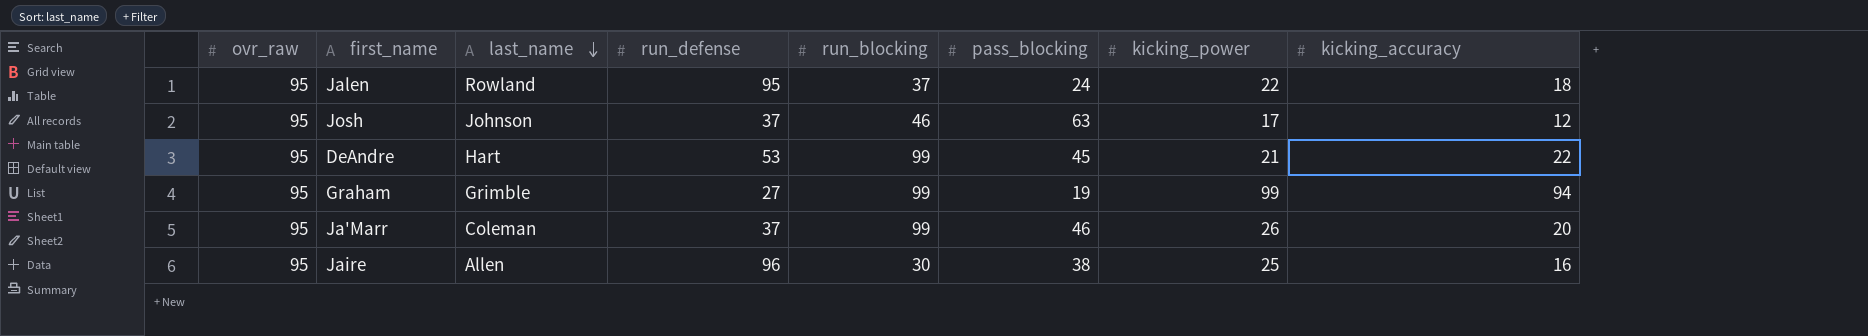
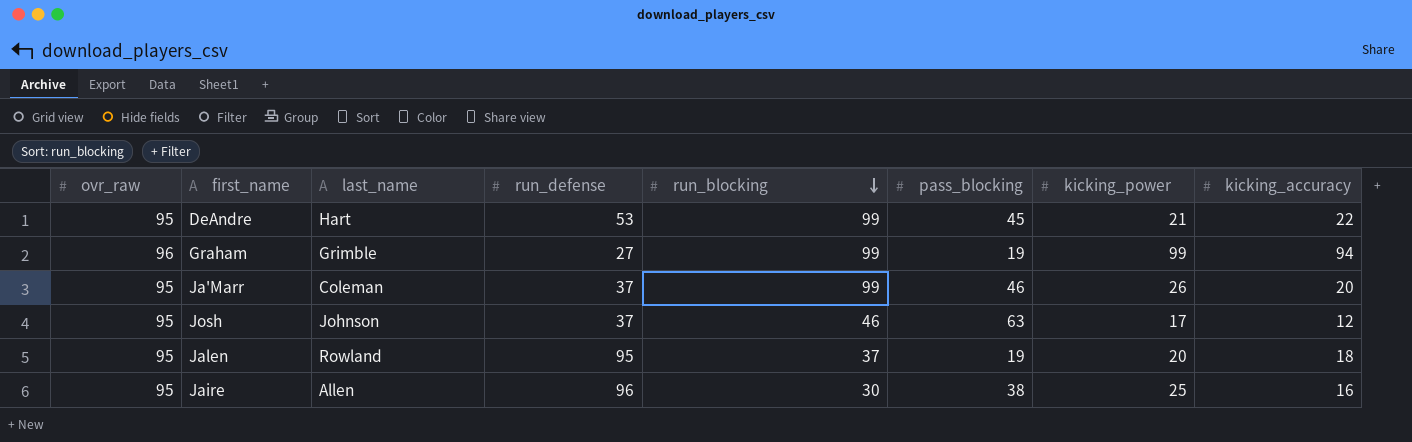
row order: last_name descending -> run_blocking descending
Graham | ovr_raw: 95 -> 96
Jalen | pass_blocking: 24 -> 19
Jalen | kicking_power: 22 -> 20

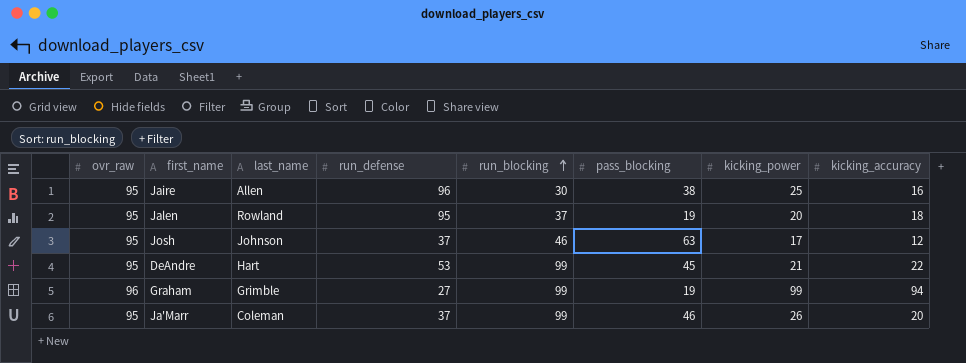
row order: run_blocking descending -> run_blocking ascending

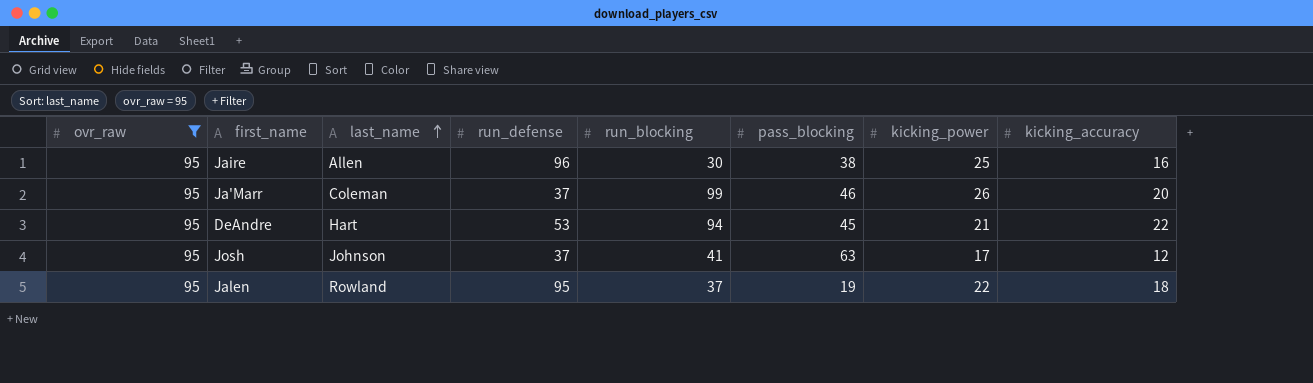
filter: none -> ovr_raw = 95
row order: run_blocking ascending -> last_name ascending
DeAndre | run_blocking: 99 -> 94
Josh | run_blocking: 46 -> 41
Jalen | kicking_power: 20 -> 22

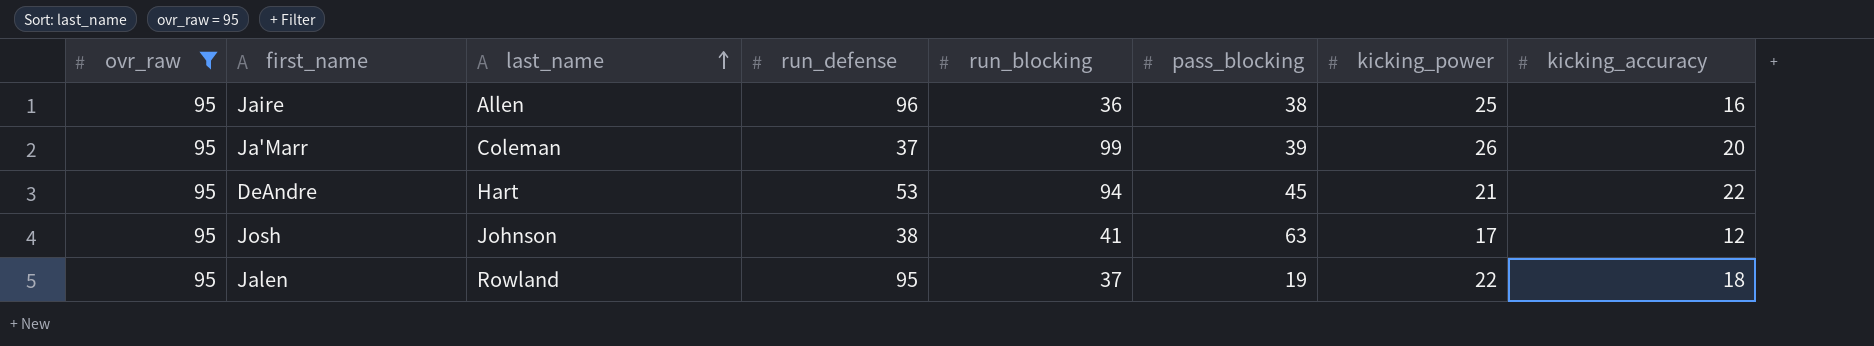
Jaire | run_blocking: 30 -> 36
Ja'Marr | pass_blocking: 46 -> 39
Josh | run_defense: 37 -> 38

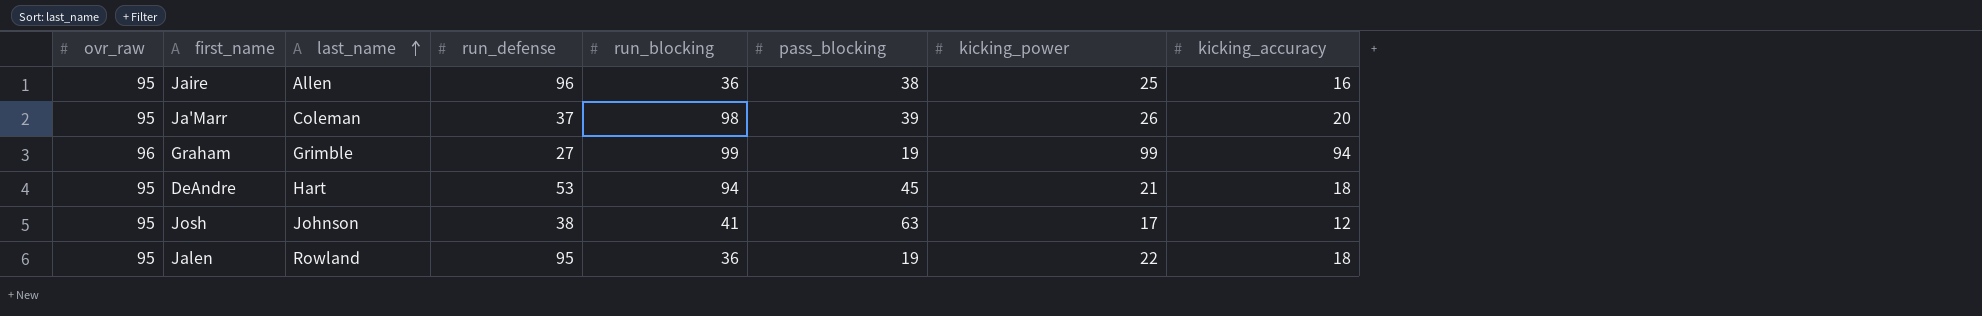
filter: ovr_raw = 95 -> none
Ja'Marr | run_blocking: 99 -> 98
DeAndre | kicking_accuracy: 22 -> 18
Jalen | run_blocking: 37 -> 36

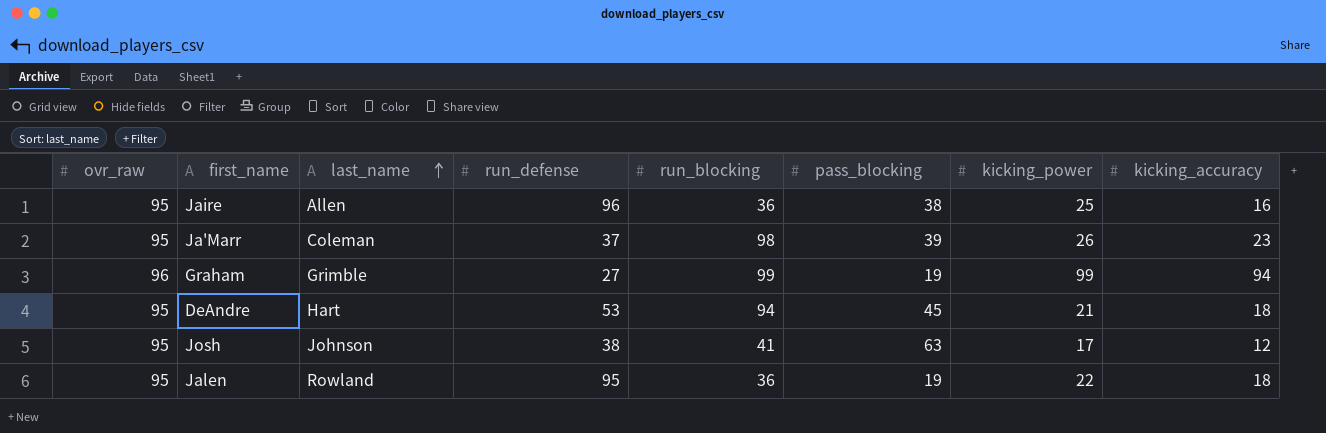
Ja'Marr | kicking_accuracy: 20 -> 23

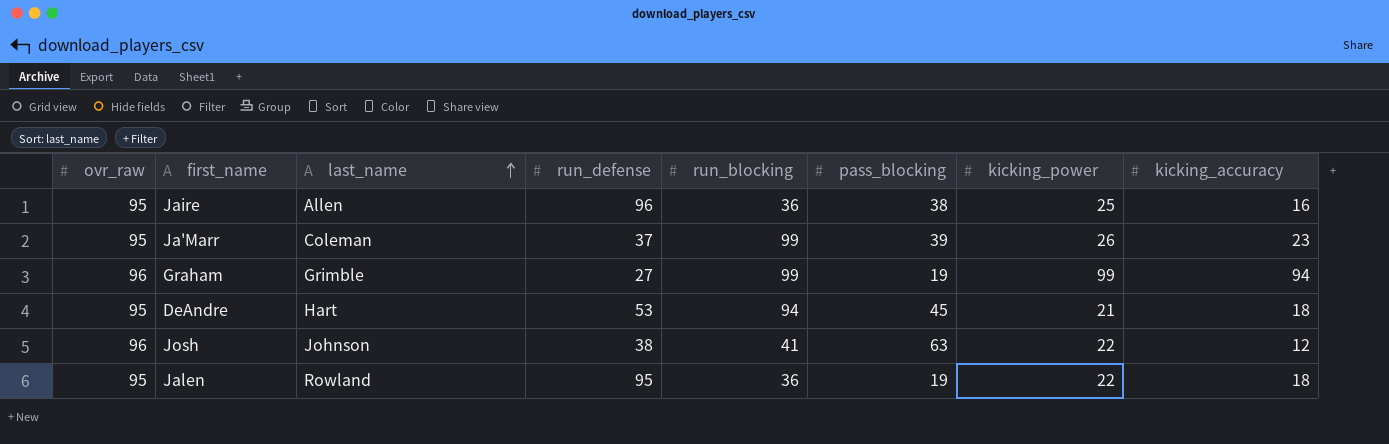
Ja'Marr | run_blocking: 98 -> 99
Josh | ovr_raw: 95 -> 96
Josh | kicking_power: 17 -> 22

